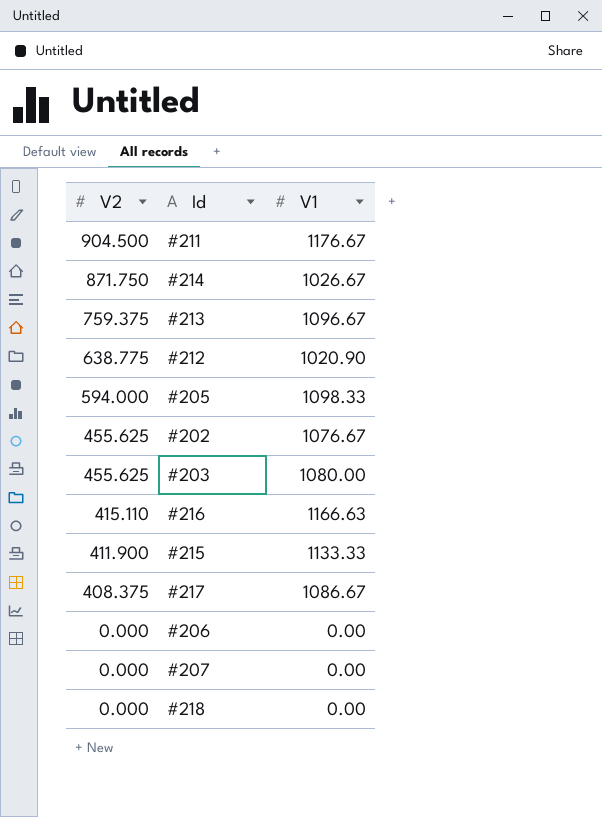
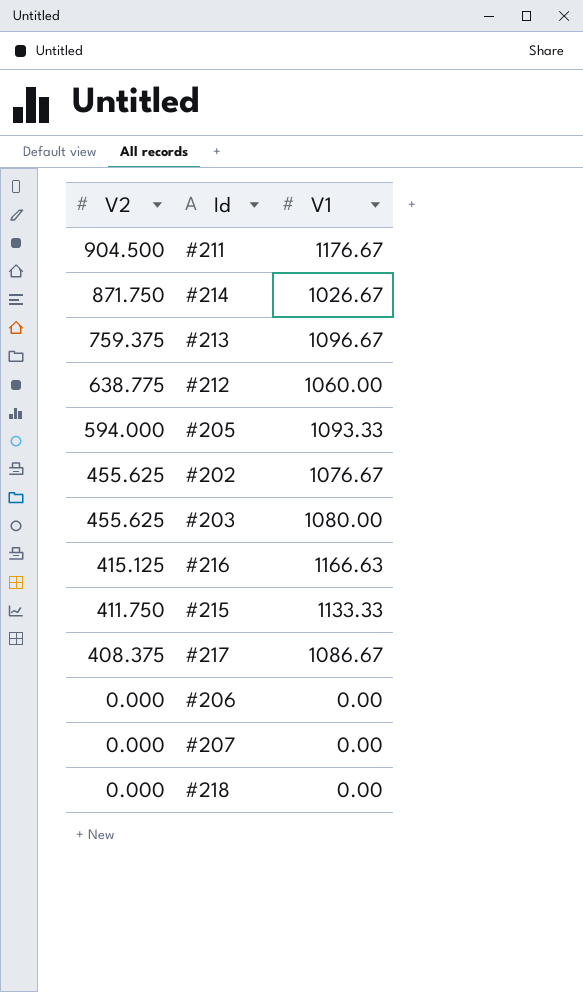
#212 | V1: 1020.90 -> 1060.00
#205 | V1: 1098.33 -> 1093.33
#216 | V2: 415.110 -> 415.125
#215 | V2: 411.900 -> 411.750

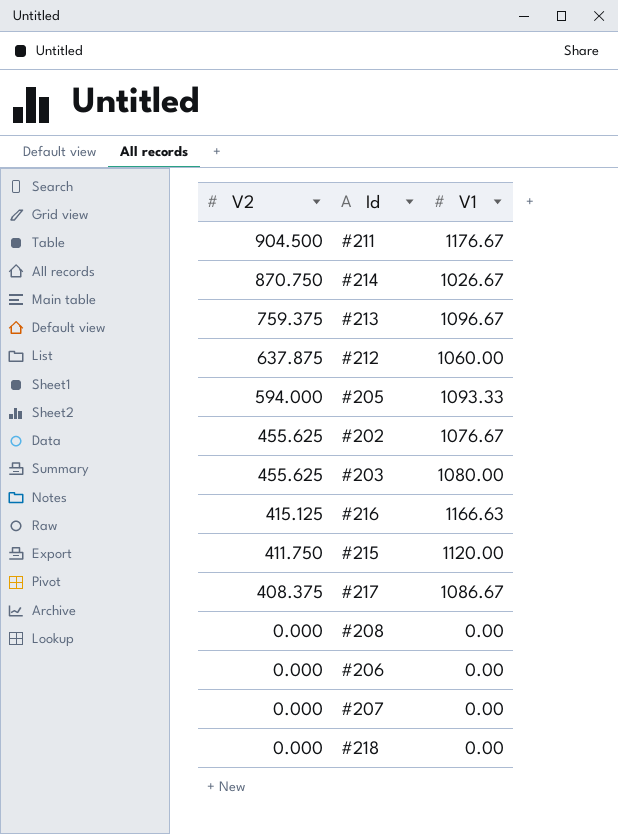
#214 | V2: 871.750 -> 870.750
#212 | V2: 638.775 -> 637.875
#215 | V1: 1133.33 -> 1120.00
row #208: none -> 0.000 | 0.00

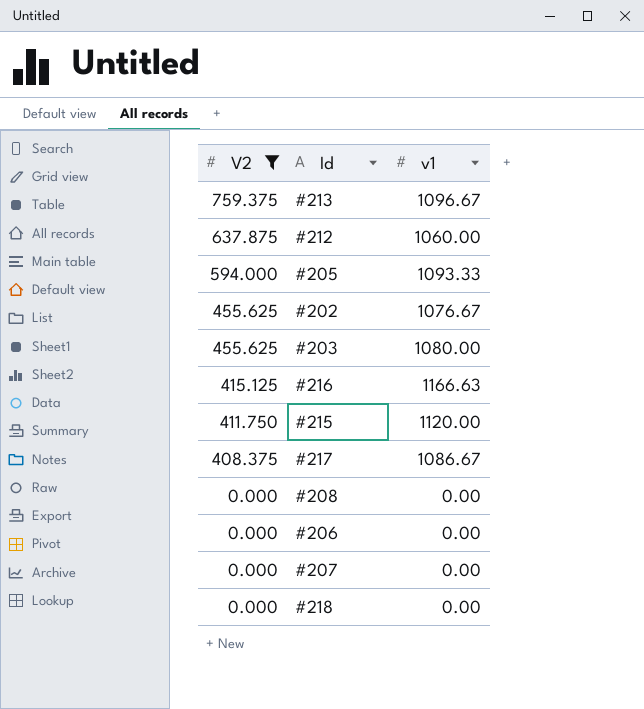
filter: none -> V2 <= 759.375
column name: V1 -> v1

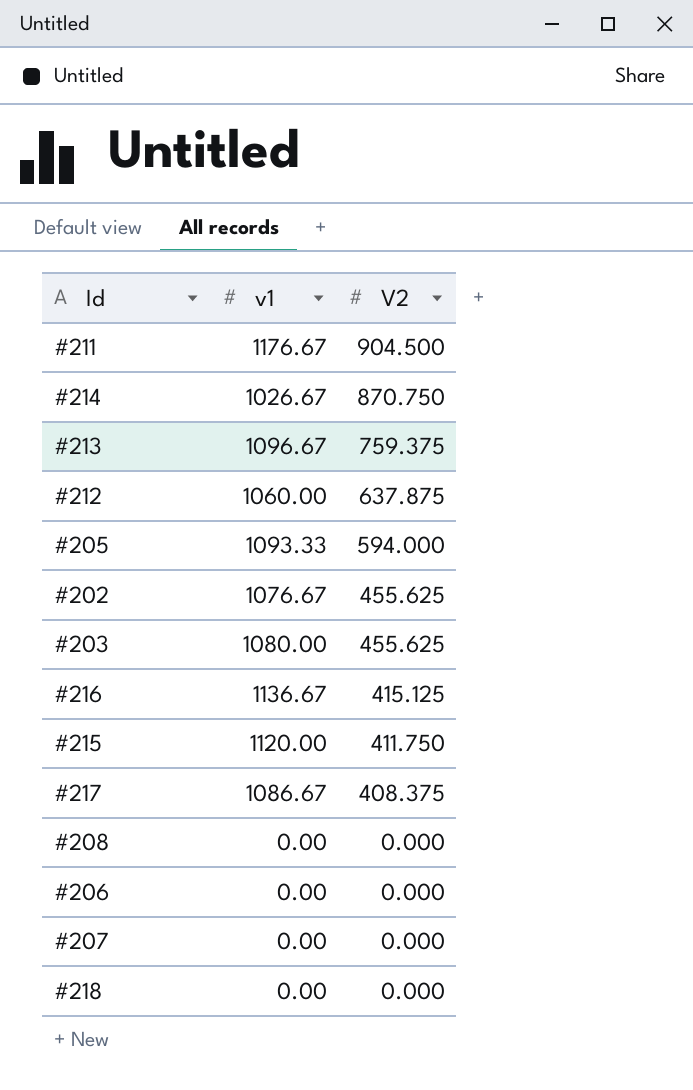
filter: V2 <= 759.375 -> none
column V2 | position: 1 -> 3
#216 | v1: 1166.63 -> 1136.67

